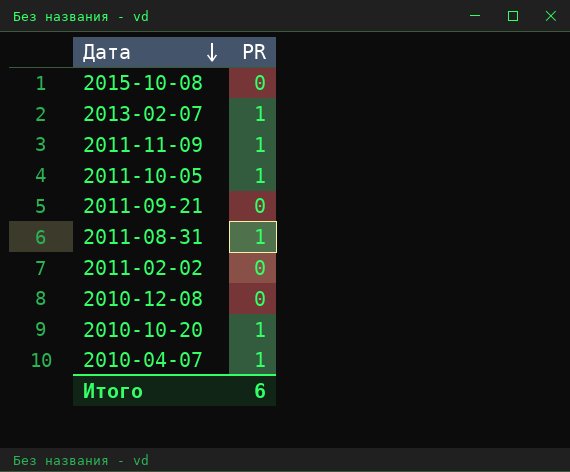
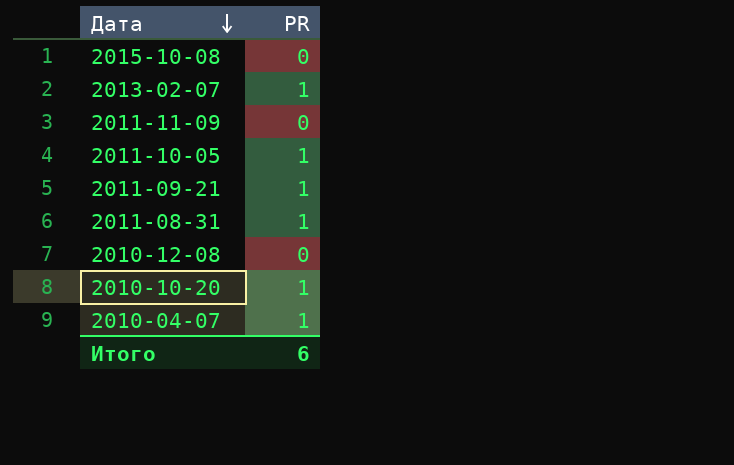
row 2011-02-02: 0 -> none
2011-11-09 | PR: 1 -> 0
2011-09-21 | PR: 0 -> 1

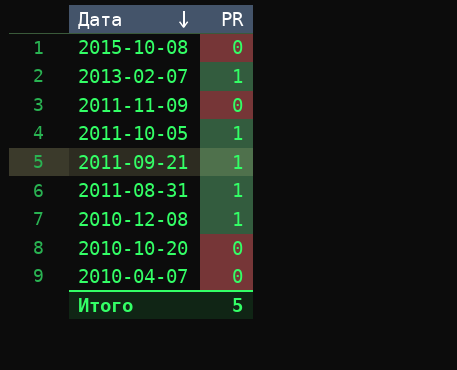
2010-12-08 | PR: 0 -> 1
2010-10-20 | PR: 1 -> 0
2010-04-07 | PR: 1 -> 0
Итого | PR: 6 -> 5

